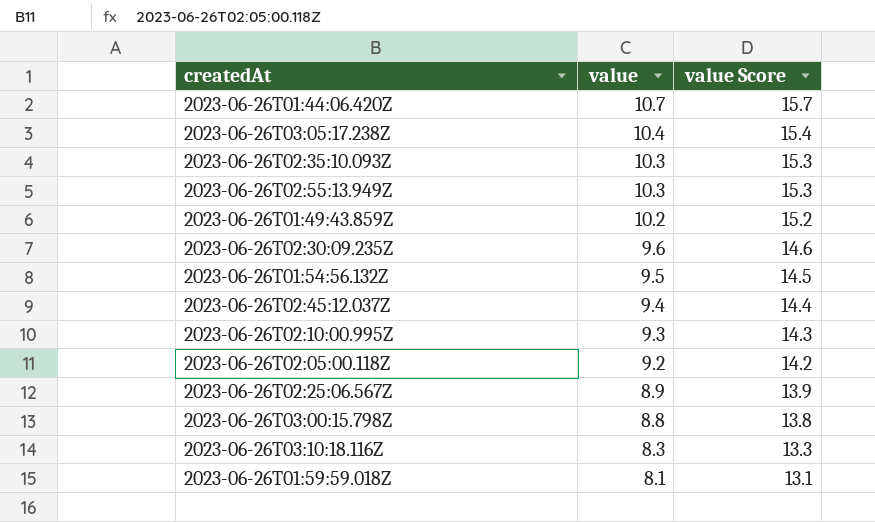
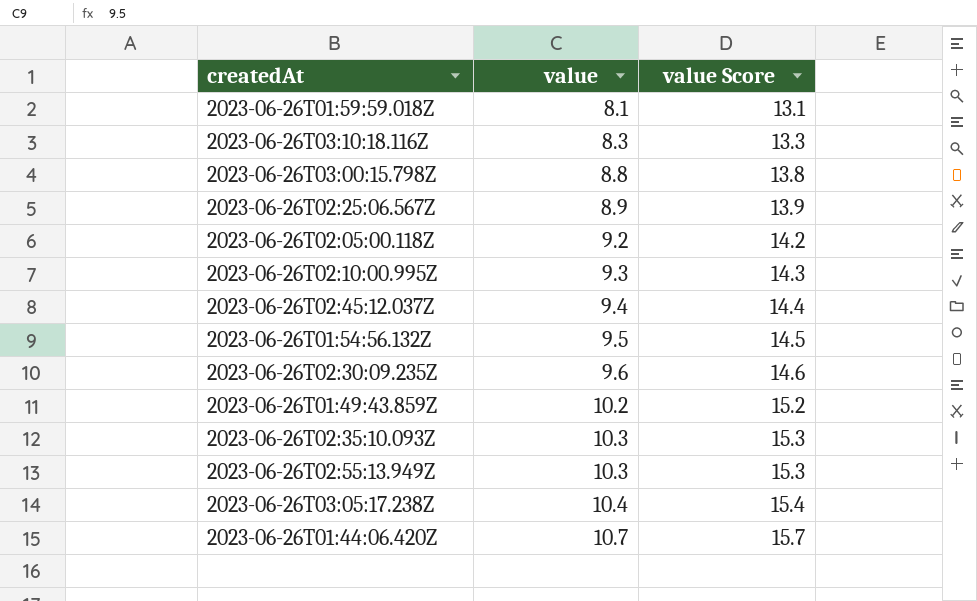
row order: value descending -> value ascending

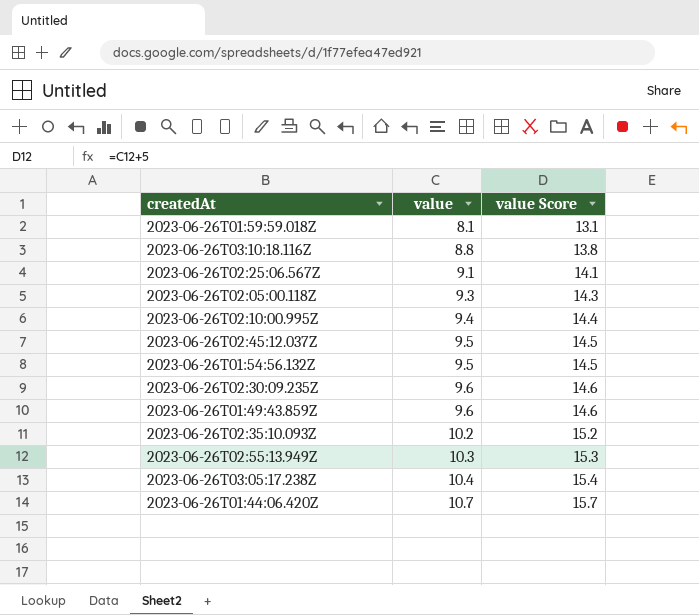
row 2023-06-26T03:00:15.798Z: 8.8 | 13.8 -> none
2023-06-26T03:10:18.116Z | value: 8.3 -> 8.8
2023-06-26T03:10:18.116Z | value Score: 13.3 -> 13.8
2023-06-26T02:25:06.567Z | value: 8.9 -> 9.1
2023-06-26T02:25:06.567Z | value Score: 13.9 -> 14.1
2023-06-26T02:05:00.118Z | value: 9.2 -> 9.3
2023-06-26T02:05:00.118Z | value Score: 14.2 -> 14.3
2023-06-26T02:10:00.995Z | value: 9.3 -> 9.4
2023-06-26T02:10:00.995Z | value Score: 14.3 -> 14.4
2023-06-26T02:45:12.037Z | value: 9.4 -> 9.5
2023-06-26T02:45:12.037Z | value Score: 14.4 -> 14.5
2023-06-26T01:49:43.859Z | value: 10.2 -> 9.6
2023-06-26T01:49:43.859Z | value Score: 15.2 -> 14.6
2023-06-26T02:35:10.093Z | value: 10.3 -> 10.2
2023-06-26T02:35:10.093Z | value Score: 15.3 -> 15.2

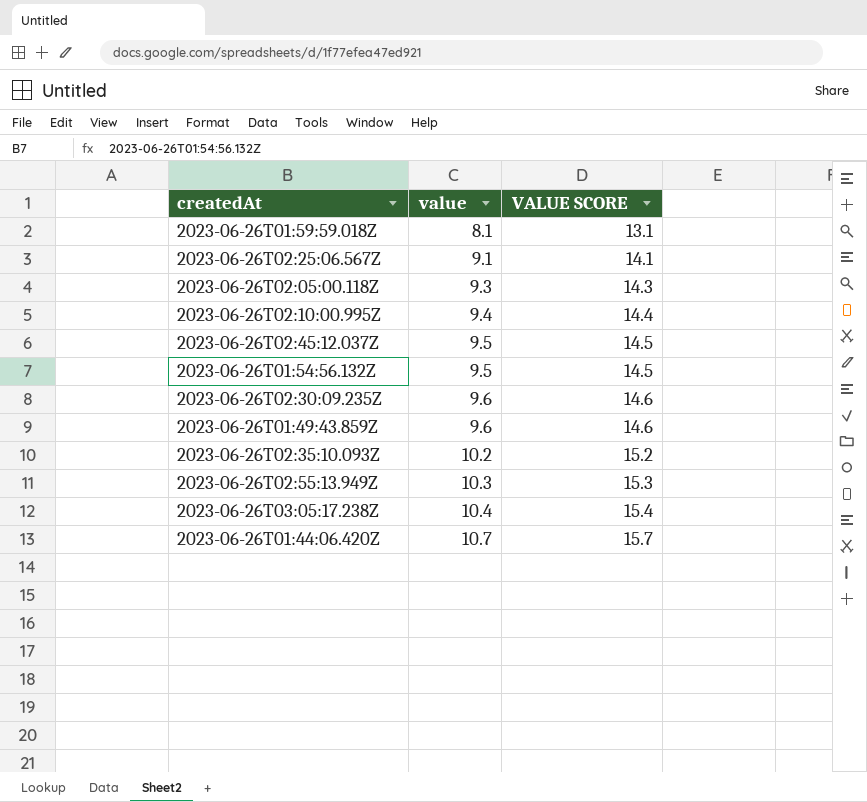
column name: value Score -> VALUE SCORE
row 2023-06-26T03:10:18.116Z: 8.8 | 13.8 -> none

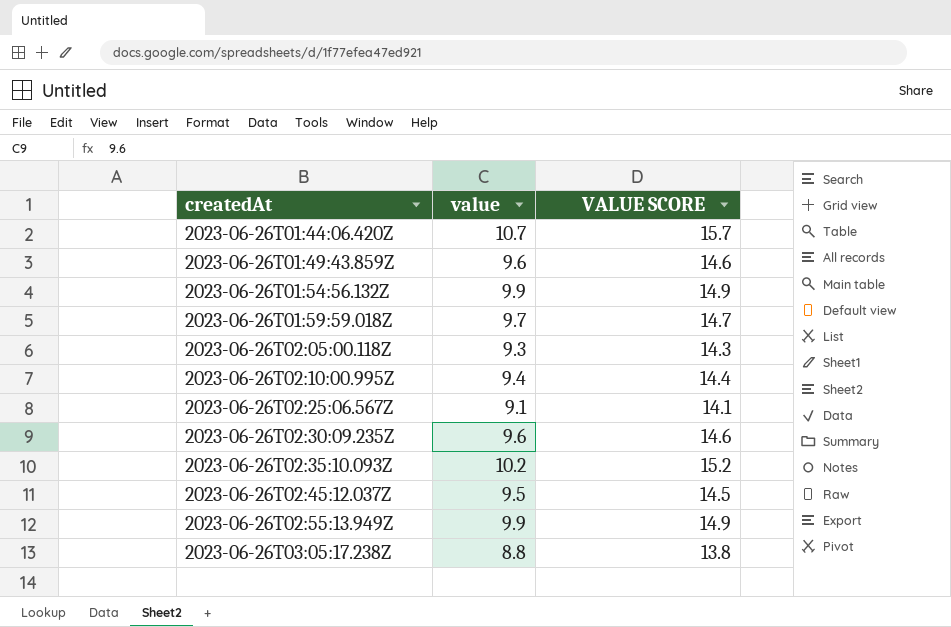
row order: value ascending -> createdAt ascending
2023-06-26T01:54:56.132Z | value: 9.5 -> 9.9
2023-06-26T01:54:56.132Z | VALUE SCORE: 14.5 -> 14.9
2023-06-26T01:59:59.018Z | value: 8.1 -> 9.7
2023-06-26T01:59:59.018Z | VALUE SCORE: 13.1 -> 14.7
2023-06-26T02:55:13.949Z | value: 10.3 -> 9.9
2023-06-26T02:55:13.949Z | VALUE SCORE: 15.3 -> 14.9
2023-06-26T03:05:17.238Z | value: 10.4 -> 8.8
2023-06-26T03:05:17.238Z | VALUE SCORE: 15.4 -> 13.8

